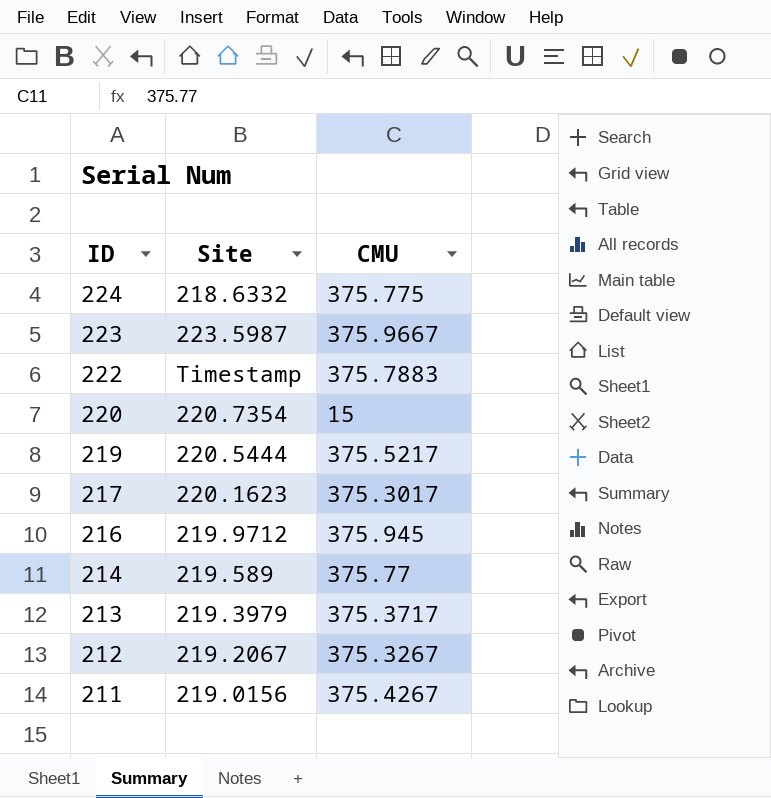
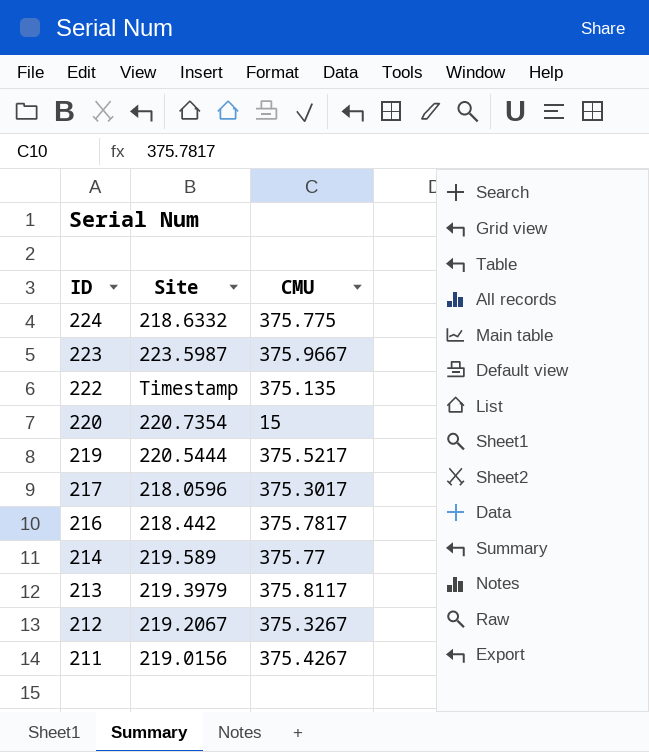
222 | CMU: 375.7883 -> 375.135
217 | Site: 220.1623 -> 218.0596
216 | Site: 219.9712 -> 218.442
216 | CMU: 375.945 -> 375.7817
213 | CMU: 375.3717 -> 375.8117

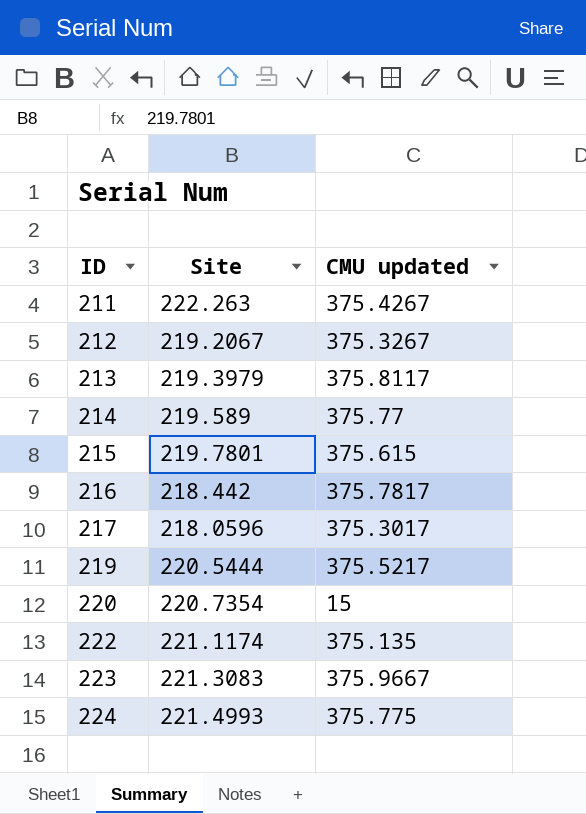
row order: ID descending -> ID ascending
column name: CMU -> CMU updated
211 | Site: 219.0156 -> 222.263
row 215: none -> 219.7801 | 375.615
222 | Site: Timestamp -> 221.1174
223 | Site: 223.5987 -> 221.3083
224 | Site: 218.6332 -> 221.4993

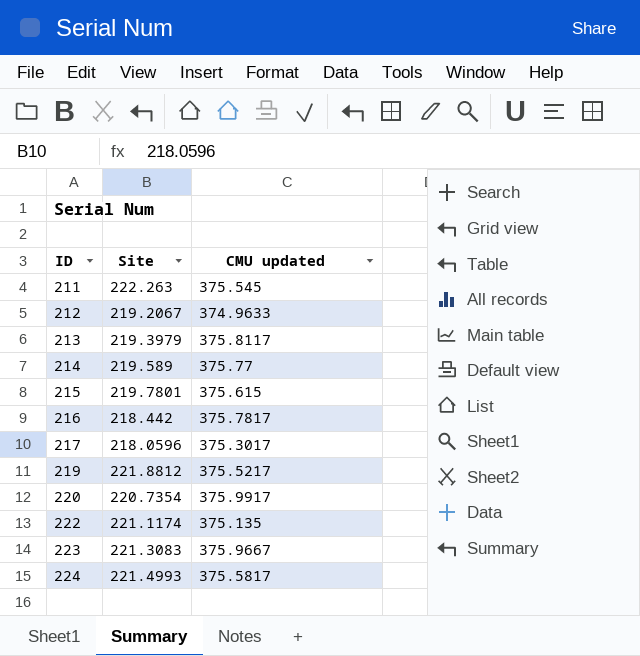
211 | CMU updated: 375.4267 -> 375.545
212 | CMU updated: 375.3267 -> 374.9633
219 | Site: 220.5444 -> 221.8812
220 | CMU updated: 15 -> 375.9917
224 | CMU updated: 375.775 -> 375.5817

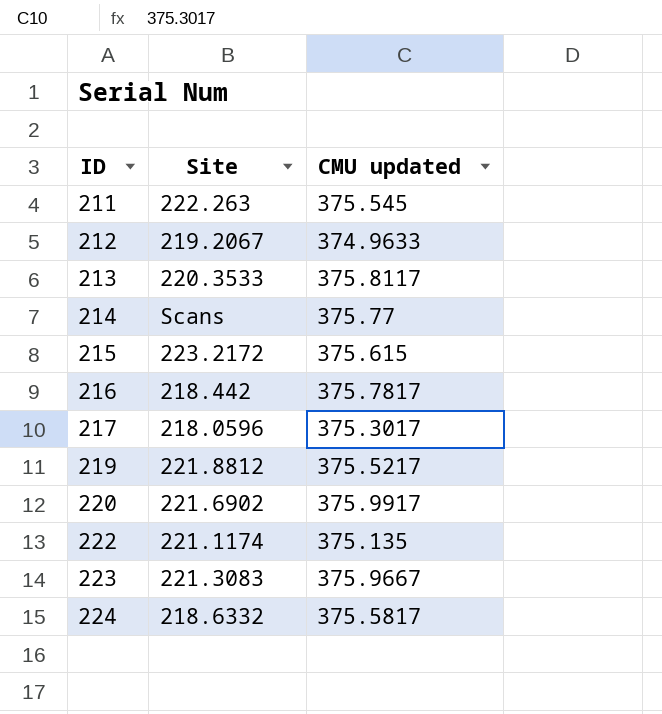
213 | Site: 219.3979 -> 220.3533
214 | Site: 219.589 -> Scans
215 | Site: 219.7801 -> 223.2172
220 | Site: 220.7354 -> 221.6902
224 | Site: 221.4993 -> 218.6332

